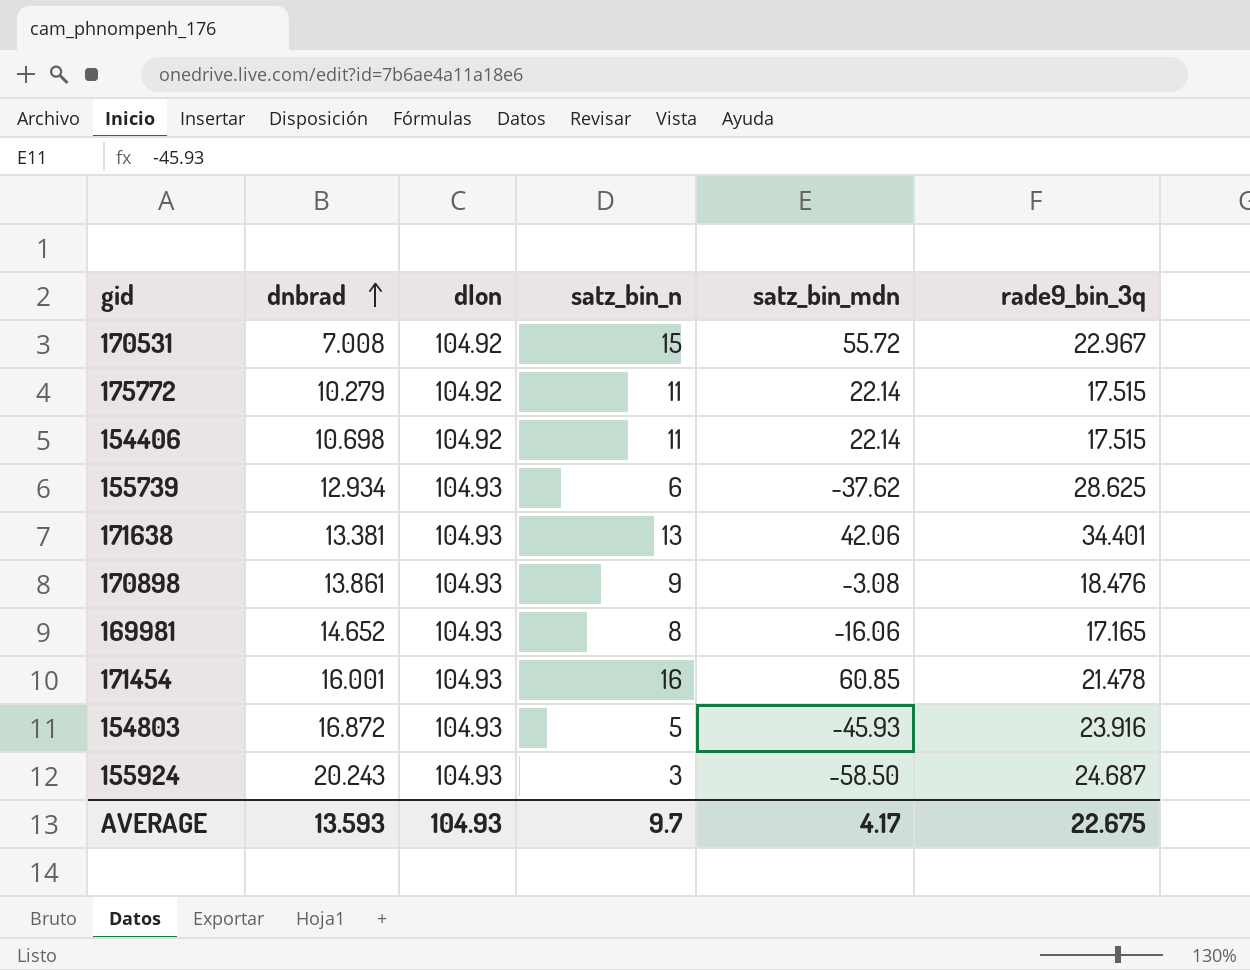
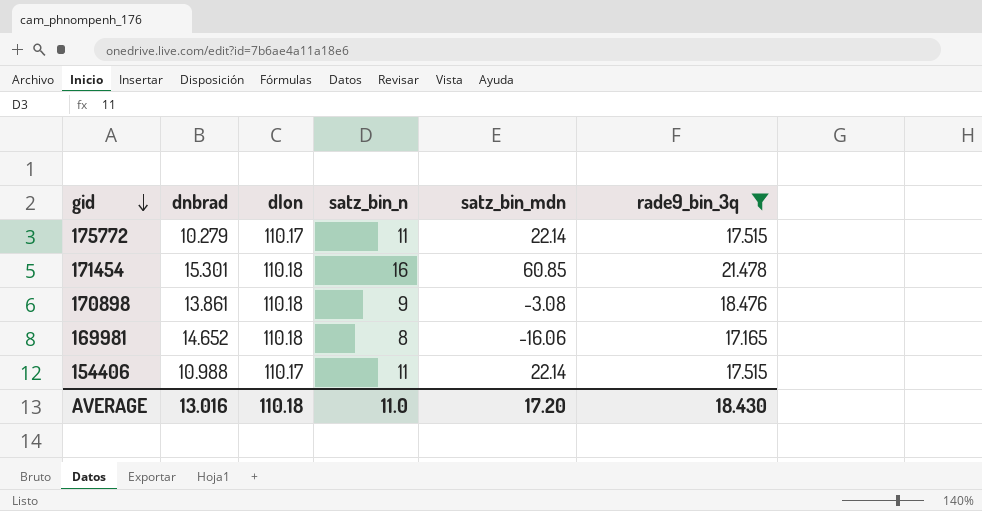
filter: none -> rade9_bin_3q <= 21.478
row order: dnbrad ascending -> gid descending
175772 | dlon: 104.92 -> 110.17
171454 | dnbrad: 16.001 -> 15.301
171454 | dlon: 104.93 -> 110.18
170898 | dlon: 104.93 -> 110.18
169981 | dlon: 104.93 -> 110.18
154406 | dnbrad: 10.698 -> 10.988
154406 | dlon: 104.92 -> 110.17
AVERAGE | dnbrad: 13.593 -> 13.016
AVERAGE | dlon: 104.93 -> 110.18
AVERAGE | satz_bin_n: 9.7 -> 11.0
AVERAGE | satz_bin_mdn: 4.17 -> 17.20
AVERAGE | rade9_bin_3q: 22.675 -> 18.430

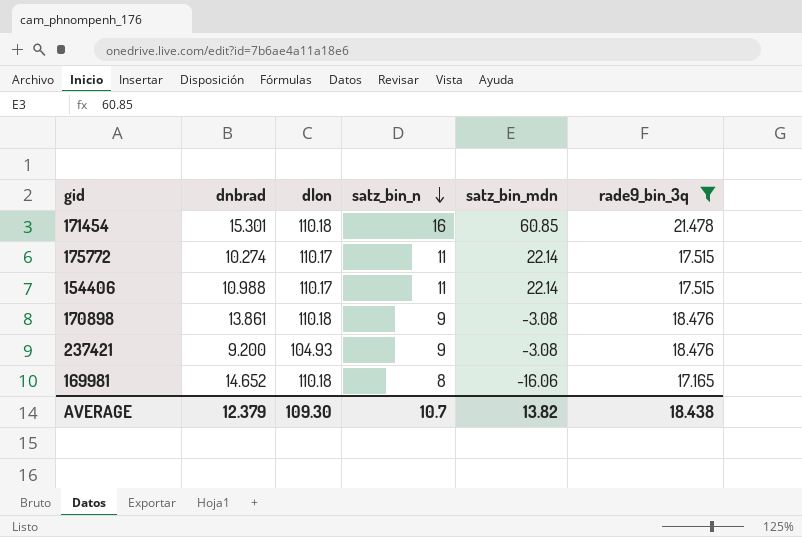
row order: gid descending -> satz_bin_n descending
175772 | dnbrad: 10.279 -> 10.274
row 237421: none -> 9.200 | 104.93 | 9 | -3.08 | 18.476
AVERAGE | dnbrad: 13.016 -> 12.379
AVERAGE | dlon: 110.18 -> 109.30
AVERAGE | satz_bin_n: 11.0 -> 10.7
AVERAGE | satz_bin_mdn: 17.20 -> 13.82
AVERAGE | rade9_bin_3q: 18.430 -> 18.438

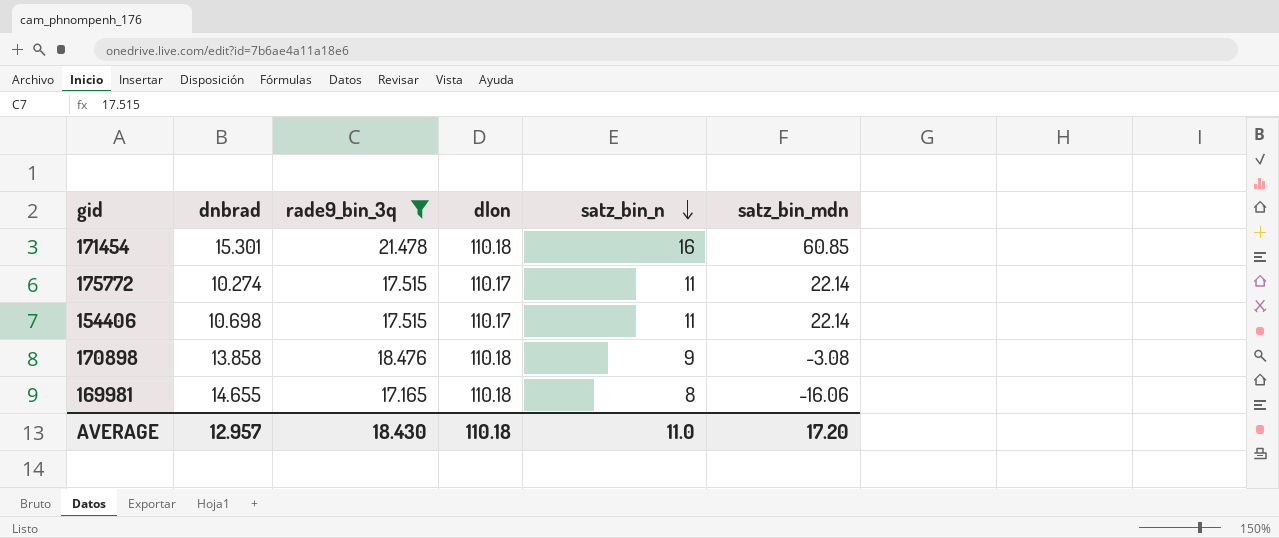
column rade9_bin_3q | position: 6 -> 3
row 237421: 9.200 | 104.93 | 9 | -3.08 | 18.476 -> none
154406 | dnbrad: 10.988 -> 10.698
170898 | dnbrad: 13.861 -> 13.858
169981 | dnbrad: 14.652 -> 14.655
AVERAGE | dnbrad: 12.379 -> 12.957
AVERAGE | rade9_bin_3q: 18.438 -> 18.430
AVERAGE | dlon: 109.30 -> 110.18
AVERAGE | satz_bin_n: 10.7 -> 11.0
AVERAGE | satz_bin_mdn: 13.82 -> 17.20

